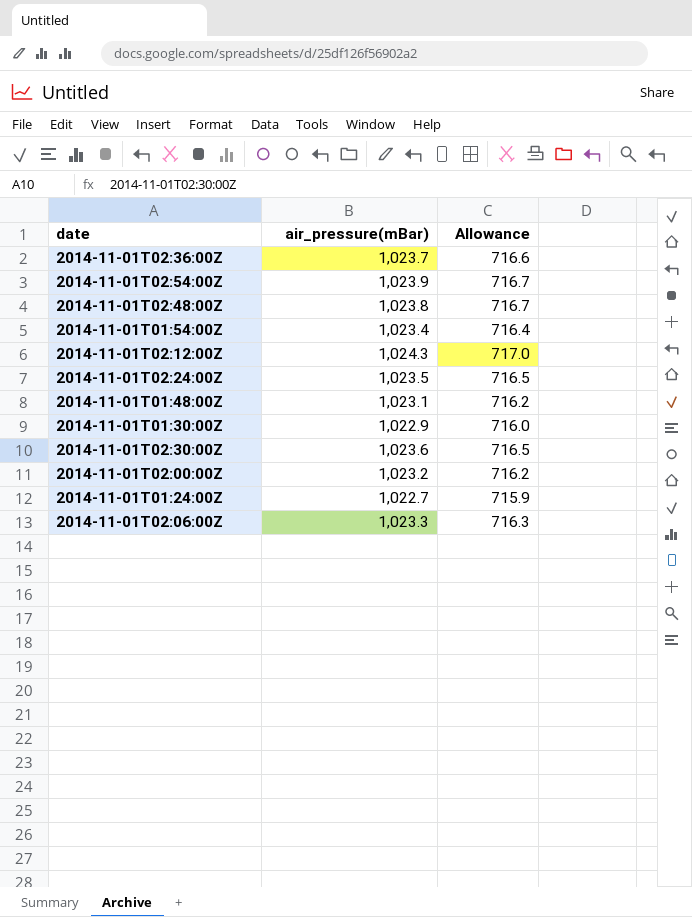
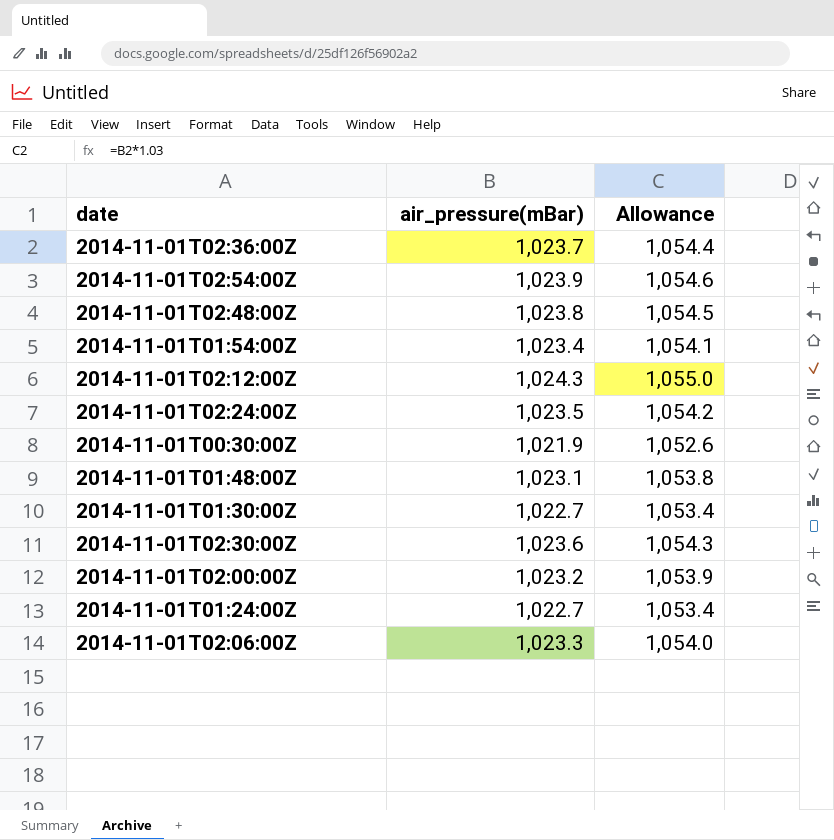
column Allowance | formula: [air_pressure(mBar)] * 0.7 -> [air_pressure(mBar)] * 1.03
row 2014-11-01T00:30:00Z: none -> 1,021.9 | 1,052.6
2014-11-01T01:30:00Z | air_pressure(mBar): 1,022.9 -> 1,022.7

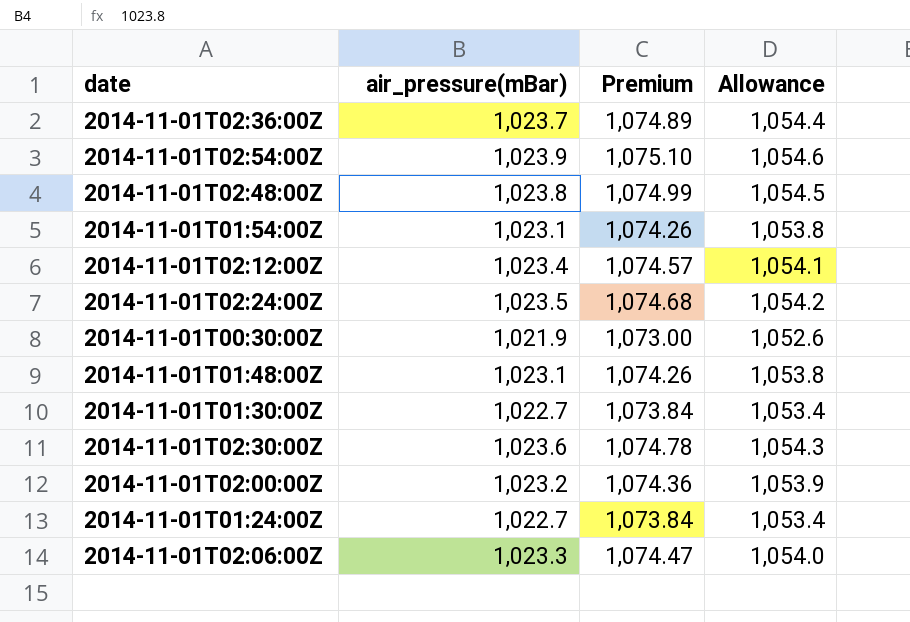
column Premium | formula: none -> [air_pressure(mBar)] * 1.05
2014-11-01T01:54:00Z | air_pressure(mBar): 1,023.4 -> 1,023.1
2014-11-01T01:54:00Z | Allowance: 1,054.1 -> 1,053.8
2014-11-01T02:12:00Z | air_pressure(mBar): 1,024.3 -> 1,023.4
2014-11-01T02:12:00Z | Allowance: 1,055.0 -> 1,054.1

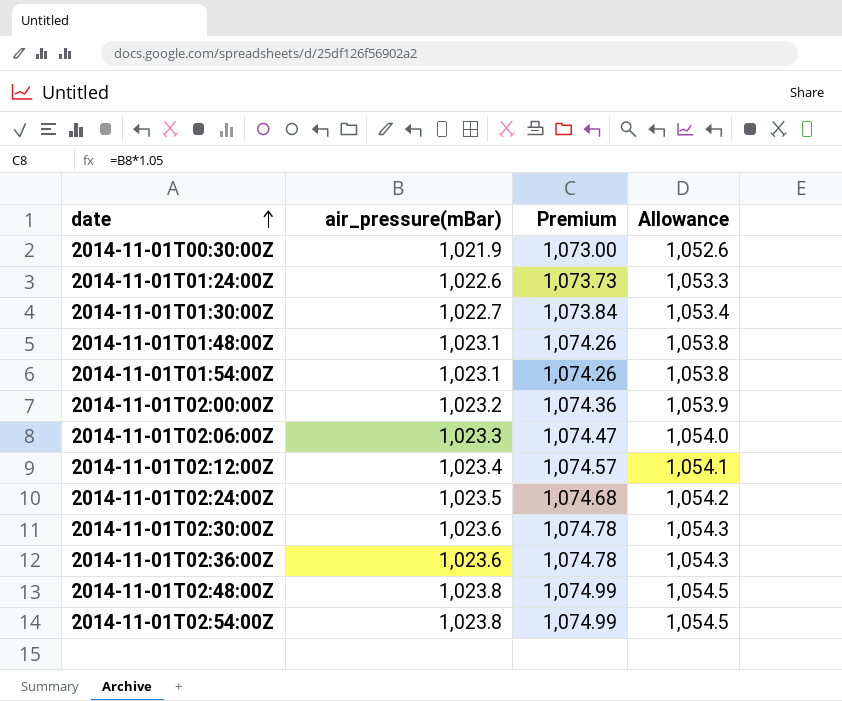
row order: none -> date ascending
2014-11-01T01:24:00Z | air_pressure(mBar): 1,022.7 -> 1,022.6
2014-11-01T01:24:00Z | Premium: 1,073.84 -> 1,073.73
2014-11-01T01:24:00Z | Allowance: 1,053.4 -> 1,053.3
2014-11-01T02:36:00Z | air_pressure(mBar): 1,023.7 -> 1,023.6
2014-11-01T02:36:00Z | Premium: 1,074.89 -> 1,074.78
2014-11-01T02:36:00Z | Allowance: 1,054.4 -> 1,054.3
2014-11-01T02:54:00Z | air_pressure(mBar): 1,023.9 -> 1,023.8
2014-11-01T02:54:00Z | Premium: 1,075.10 -> 1,074.99
2014-11-01T02:54:00Z | Allowance: 1,054.6 -> 1,054.5

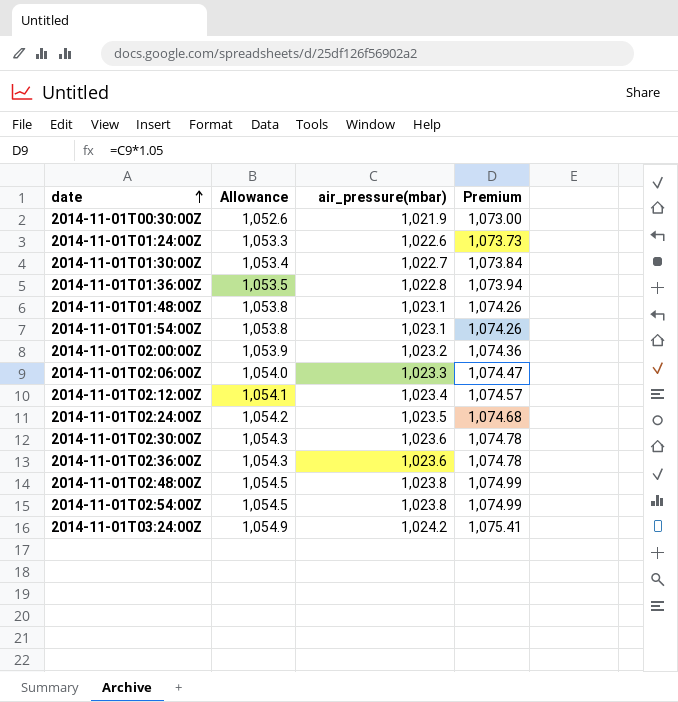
column Allowance | position: 4 -> 2
column name: air_pressure(mBar) -> air_pressure(mbar)
row 2014-11-01T01:36:00Z: none -> 1,053.5 | 1,022.8 | 1,073.94
row 2014-11-01T03:24:00Z: none -> 1,054.9 | 1,024.2 | 1,075.41

